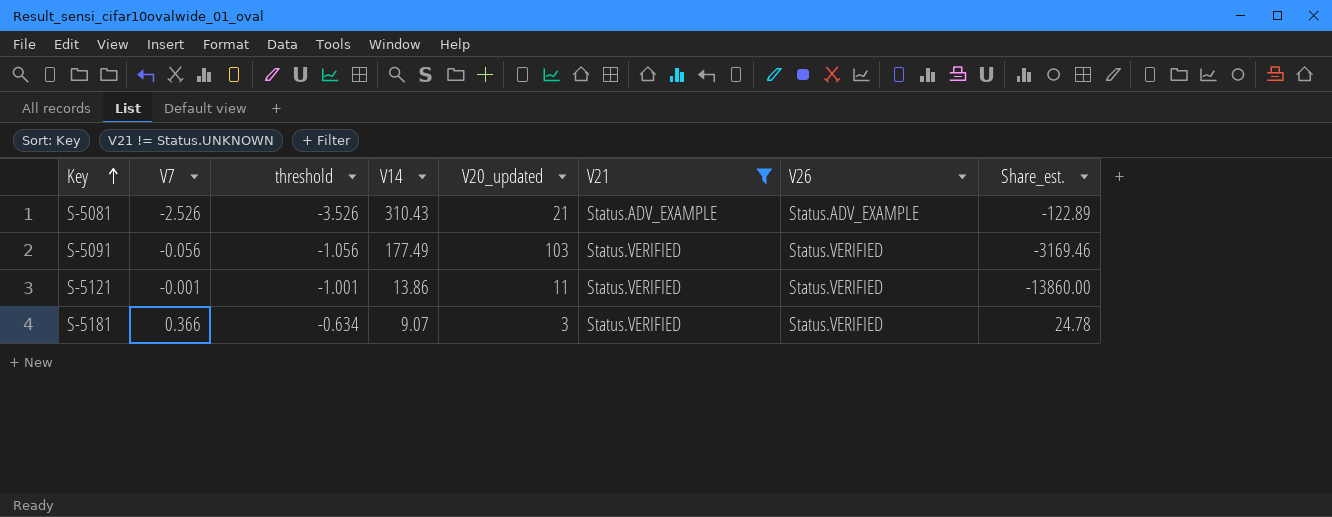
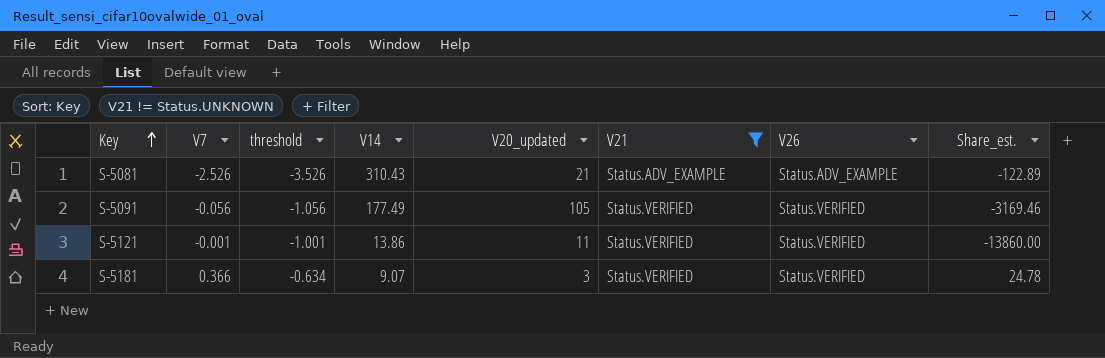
S-5091 | V20_updated: 103 -> 105

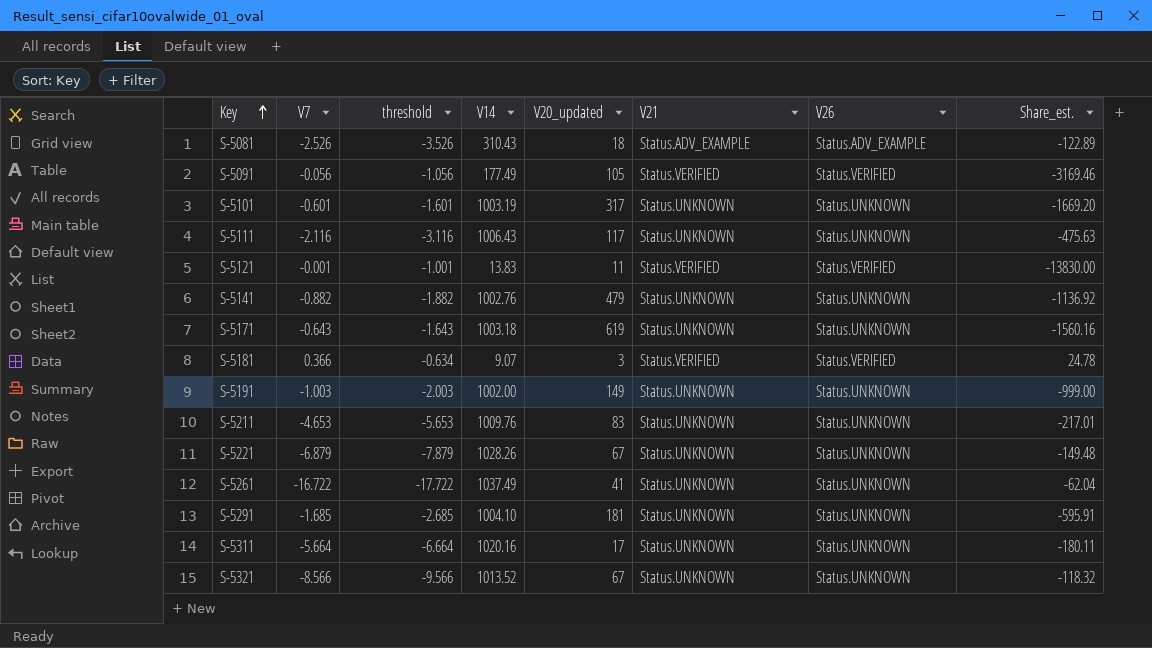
filter: V21 != Status.UNKNOWN -> none
S-5081 | V20_updated: 21 -> 18
S-5121 | V14: 13.86 -> 13.83
S-5121 | Share_est.: -13860.00 -> -13830.00

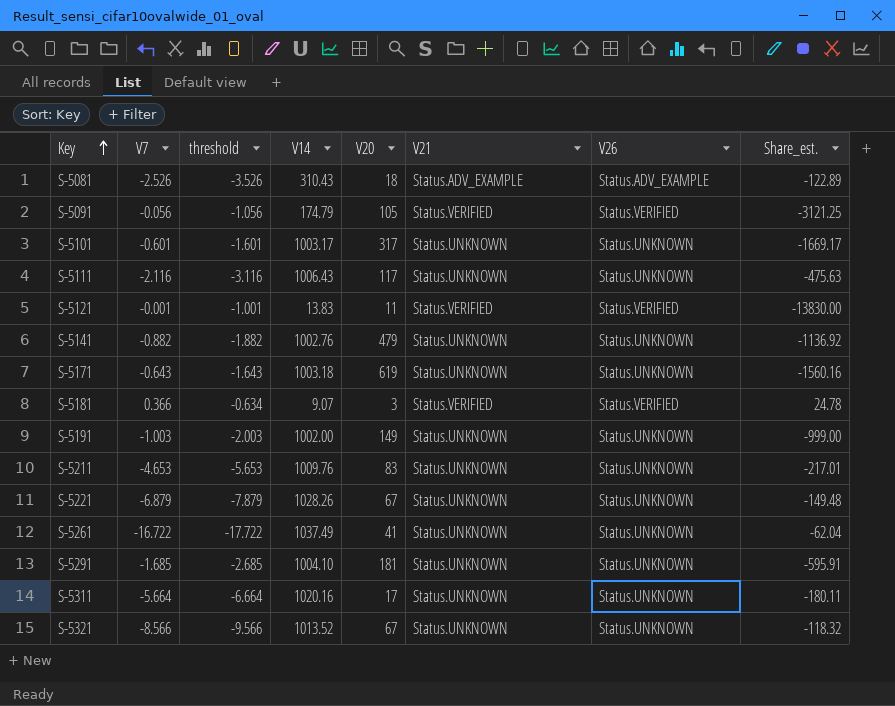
column name: V20_updated -> V20
S-5091 | V14: 177.49 -> 174.79
S-5091 | Share_est.: -3169.46 -> -3121.25
S-5101 | V14: 1003.19 -> 1003.17
S-5101 | Share_est.: -1669.20 -> -1669.17

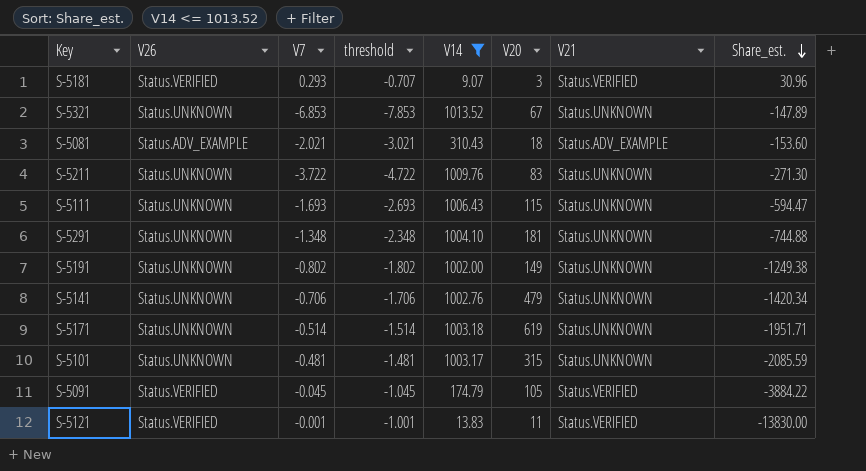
filter: none -> V14 <= 1013.52
row order: Key ascending -> Share_est. descending
column V26 | position: 7 -> 2
S-5181 | V7: 0.366 -> 0.293
S-5181 | threshold: -0.634 -> -0.707
S-5181 | Share_est.: 24.78 -> 30.96
S-5321 | V7: -8.566 -> -6.853
S-5321 | threshold: -9.566 -> -7.853
S-5321 | Share_est.: -118.32 -> -147.89
S-5081 | V7: -2.526 -> -2.021
S-5081 | threshold: -3.526 -> -3.021
S-5081 | Share_est.: -122.89 -> -153.60
S-5211 | V7: -4.653 -> -3.722
S-5211 | threshold: -5.653 -> -4.722
S-5211 | Share_est.: -217.01 -> -271.30
S-5111 | V7: -2.116 -> -1.693
S-5111 | threshold: -3.116 -> -2.693
S-5111 | V20: 117 -> 115
S-5111 | Share_est.: -475.63 -> -594.47
S-5291 | V7: -1.685 -> -1.348
S-5291 | threshold: -2.685 -> -2.348
S-5291 | Share_est.: -595.91 -> -744.88
S-5191 | V7: -1.003 -> -0.802
S-5191 | threshold: -2.003 -> -1.802
S-5191 | Share_est.: -999.00 -> -1249.38
S-5141 | V7: -0.882 -> -0.706
S-5141 | threshold: -1.882 -> -1.706
S-5141 | Share_est.: -1136.92 -> -1420.34
S-5171 | V7: -0.643 -> -0.514
S-5171 | threshold: -1.643 -> -1.514
S-5171 | Share_est.: -1560.16 -> -1951.71
S-5101 | V7: -0.601 -> -0.481
S-5101 | threshold: -1.601 -> -1.481
S-5101 | V20: 317 -> 315
S-5101 | Share_est.: -1669.17 -> -2085.59
S-5091 | V7: -0.056 -> -0.045
S-5091 | threshold: -1.056 -> -1.045
S-5091 | Share_est.: -3121.25 -> -3884.22

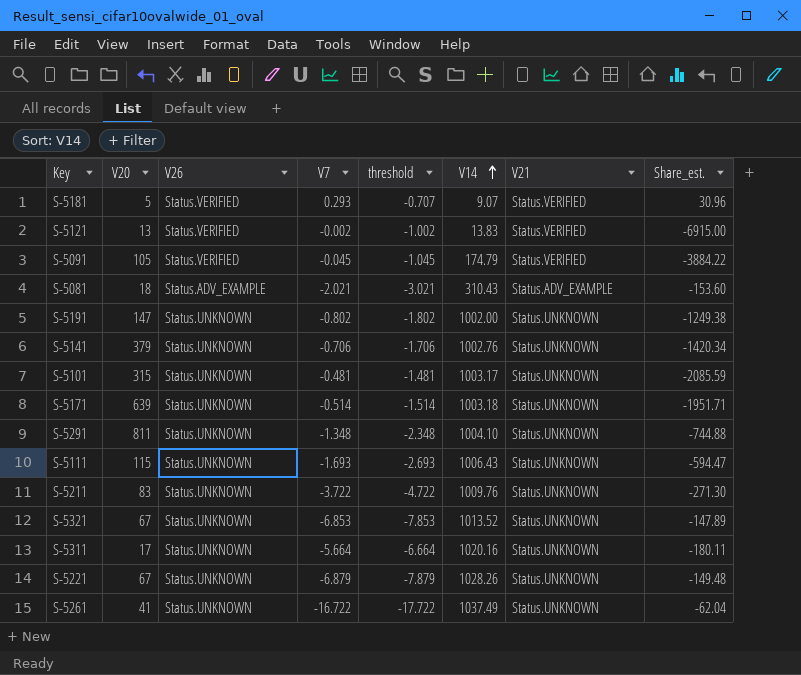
filter: V14 <= 1013.52 -> none
row order: Share_est. descending -> V14 ascending
column V20 | position: 6 -> 2
S-5181 | V20: 3 -> 5
S-5121 | V20: 11 -> 13
S-5121 | V7: -0.001 -> -0.002
S-5121 | threshold: -1.001 -> -1.002
S-5121 | Share_est.: -13830.00 -> -6915.00
S-5191 | V20: 149 -> 147
S-5141 | V20: 479 -> 379
S-5171 | V20: 619 -> 639
S-5291 | V20: 181 -> 811

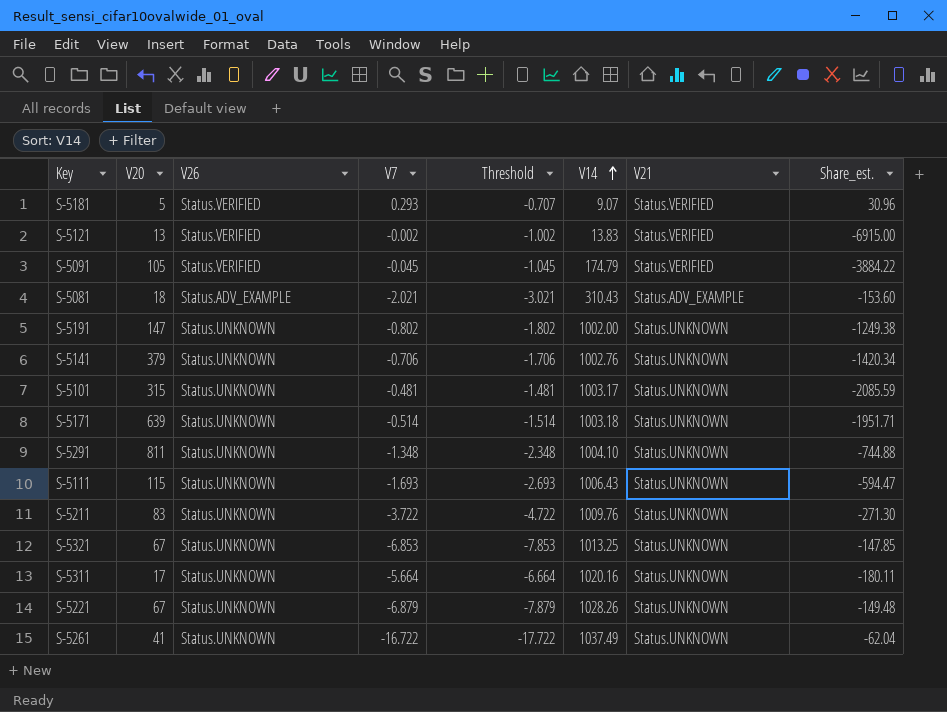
column name: threshold -> Threshold
S-5321 | V14: 1013.52 -> 1013.25
S-5321 | Share_est.: -147.89 -> -147.85

